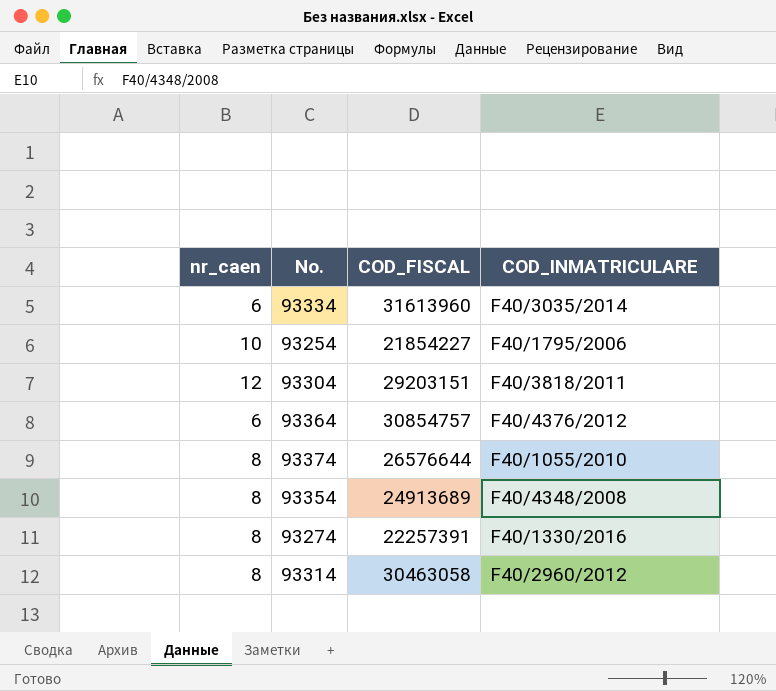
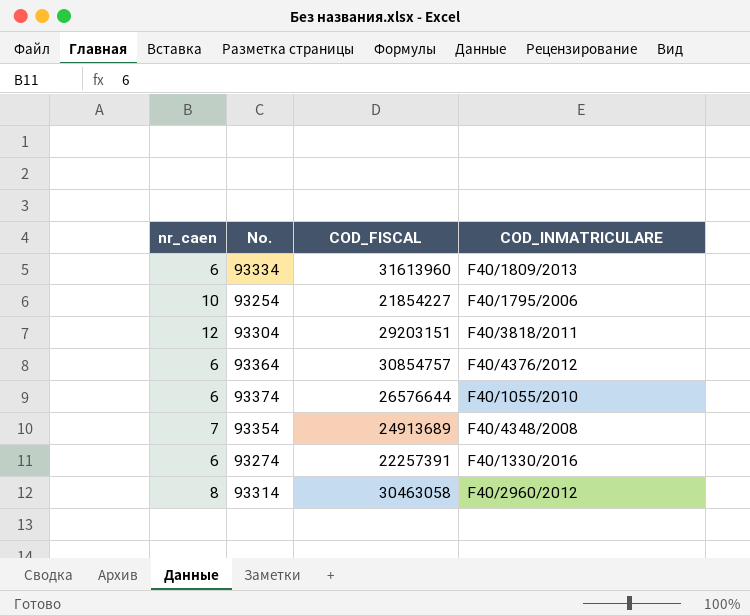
93334 | COD_INMATRICULARE: F40/3035/2014 -> F40/1809/2013
93374 | nr_caen: 8 -> 6
93354 | nr_caen: 8 -> 7
93274 | nr_caen: 8 -> 6

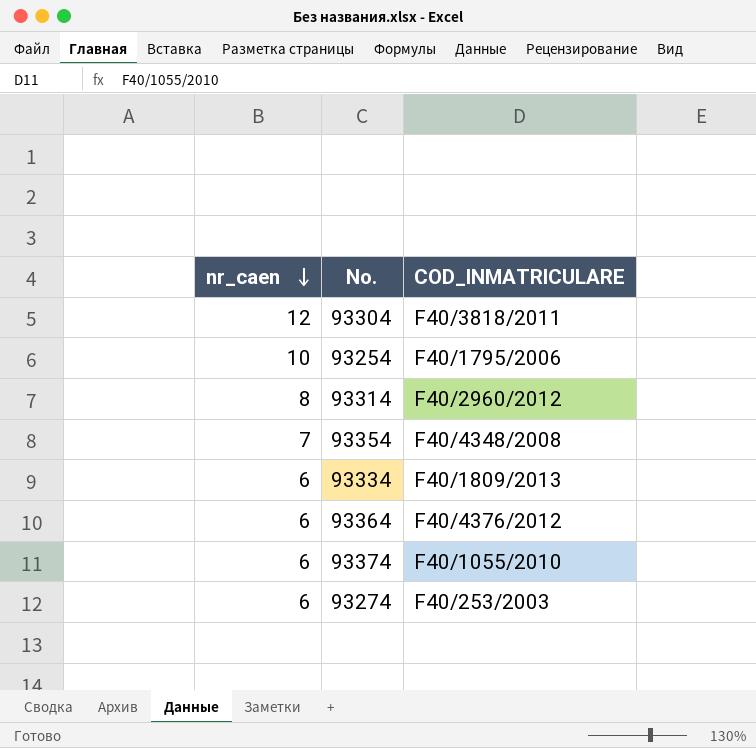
row order: none -> nr_caen descending
column COD_FISCAL | position: 3 -> none
93274 | COD_INMATRICULARE: F40/1330/2016 -> F40/253/2003

